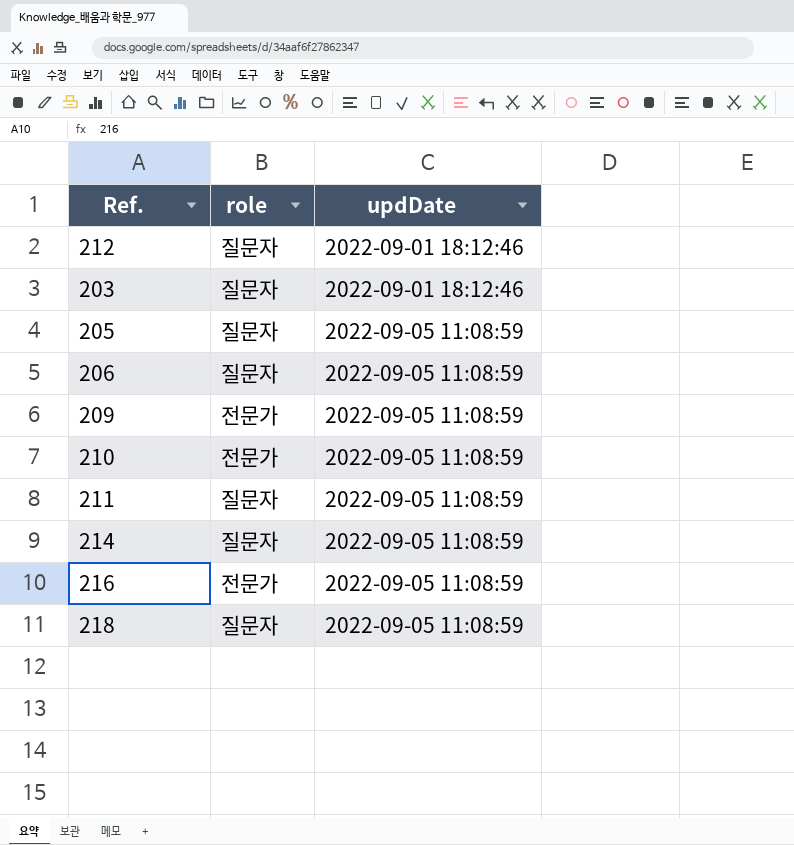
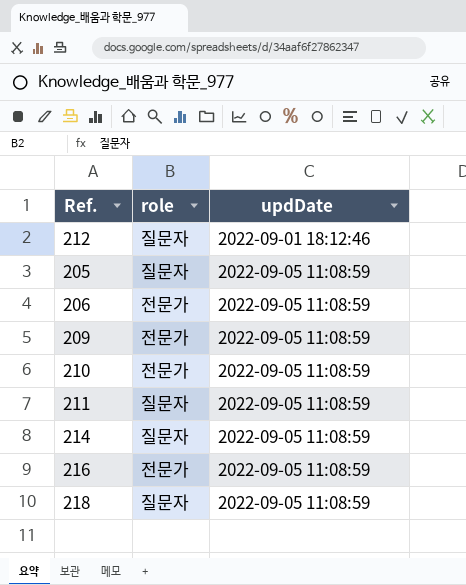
row 203: 질문자 | 2022-09-01 18:12:46 -> none
206 | role: 질문자 -> 전문가

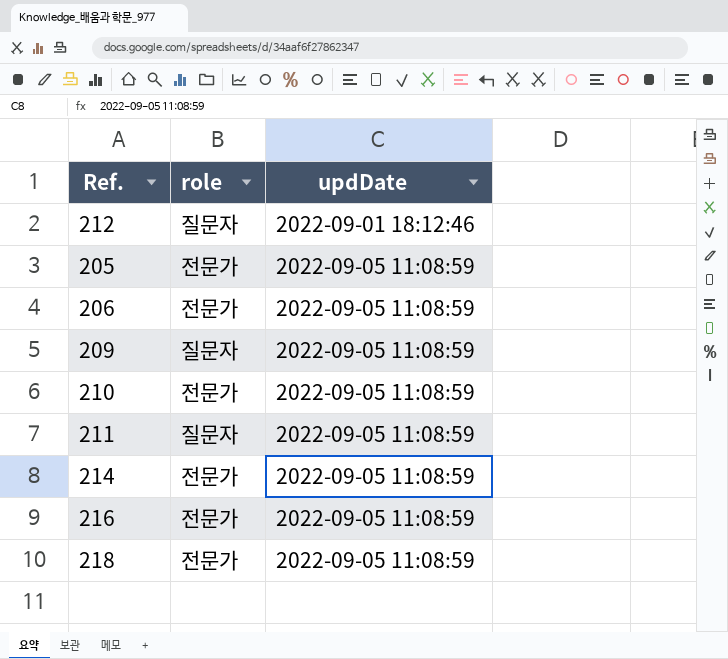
205 | role: 질문자 -> 전문가
209 | role: 전문가 -> 질문자
214 | role: 질문자 -> 전문가
218 | role: 질문자 -> 전문가

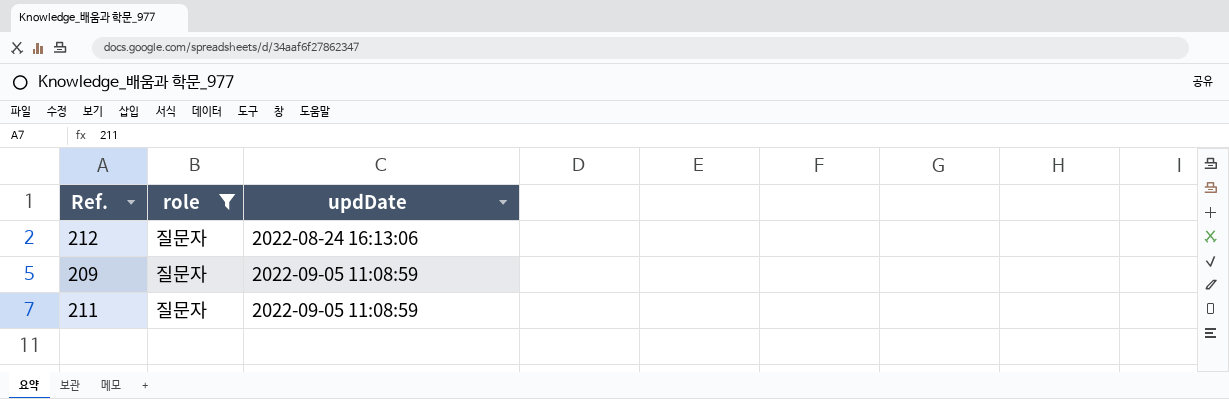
filter: none -> role = 질문자
212 | updDate: 2022-09-01 18:12:46 -> 2022-08-24 16:13:06

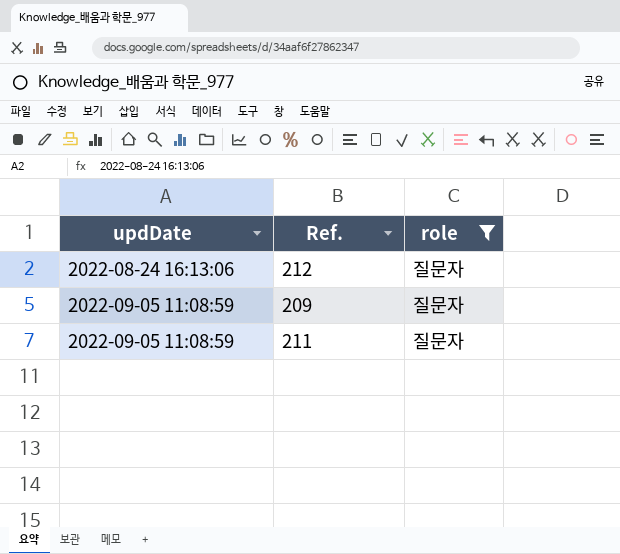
column updDate | position: 3 -> 1

